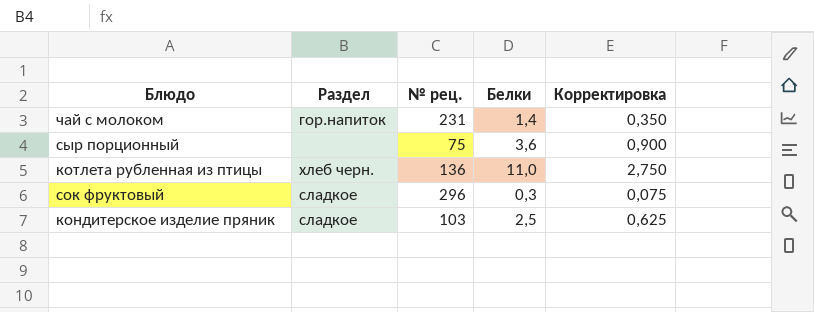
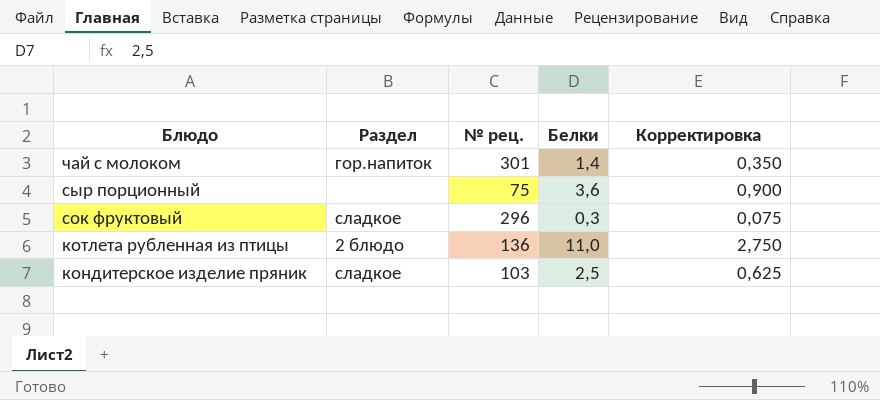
row order: none -> Блюдо descending
чай с молоком | № рец.: 231 -> 301
котлета рубленная из птицы | Раздел: хлеб черн. -> 2 блюдо

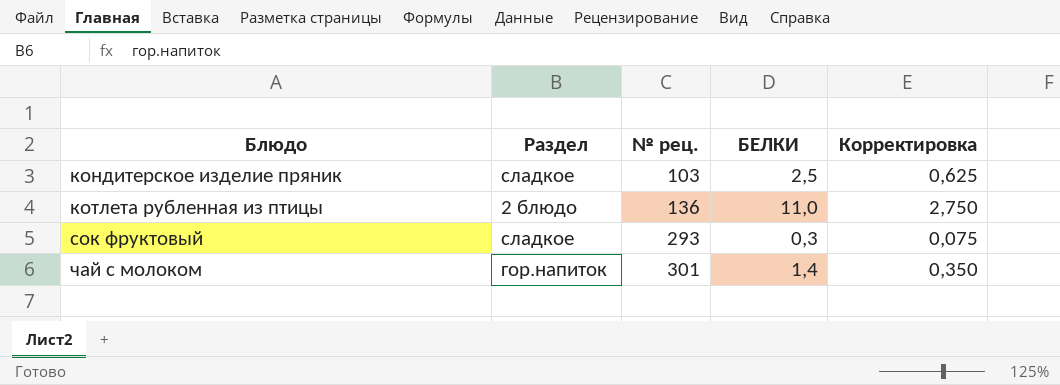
row order: Блюдо descending -> Блюдо ascending
column name: Белки -> БЕЛКИ
row сыр порционный: none | 75 | 3,6 | 0,900 -> none
сок фруктовый | № рец.: 296 -> 293

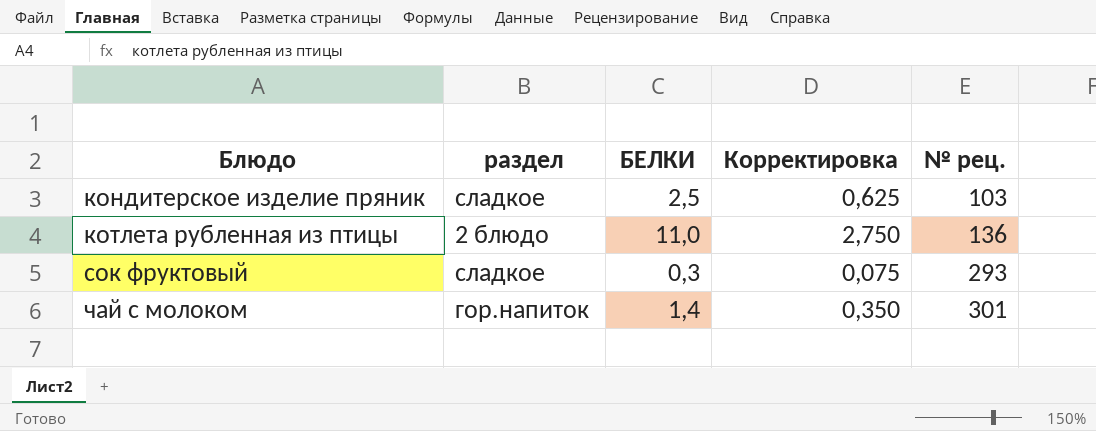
column name: Раздел -> раздел
column № рец. | position: 3 -> 5

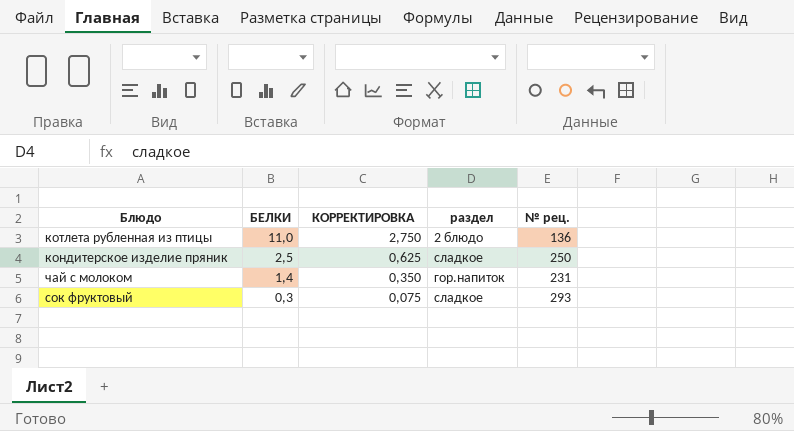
row order: Блюдо ascending -> БЕЛКИ descending
column name: Корректировка -> КОРРЕКТИРОВКА
column раздел | position: 2 -> 4
кондитерское изделие пряник | № рец.: 103 -> 250
чай с молоком | № рец.: 301 -> 231

